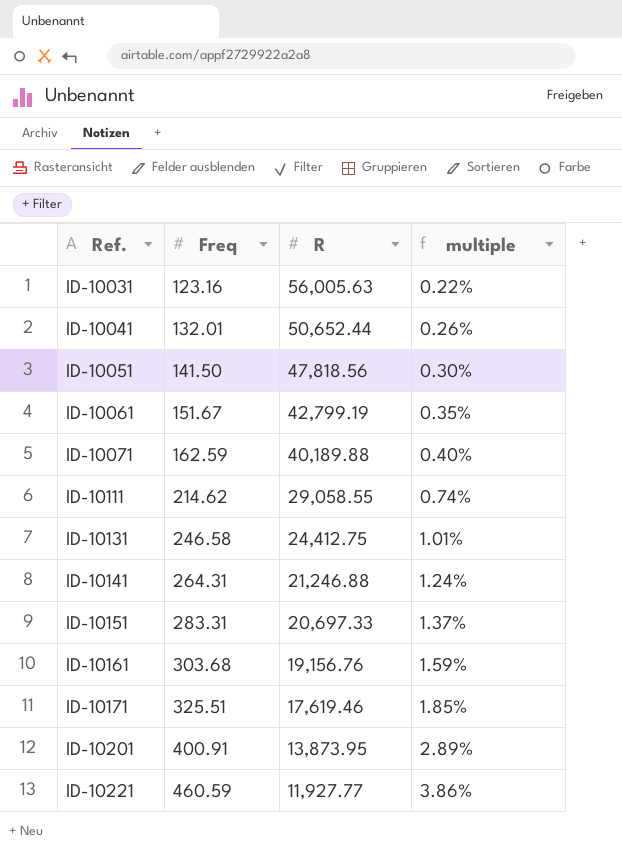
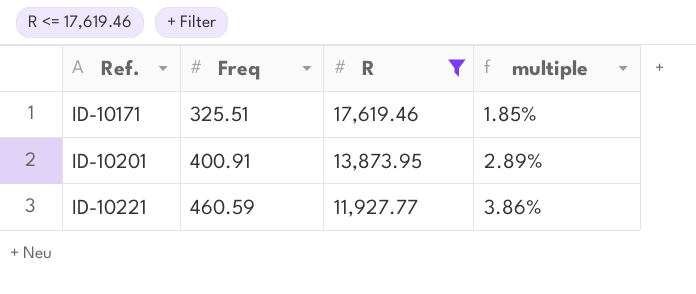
filter: none -> R <= 17,619.46

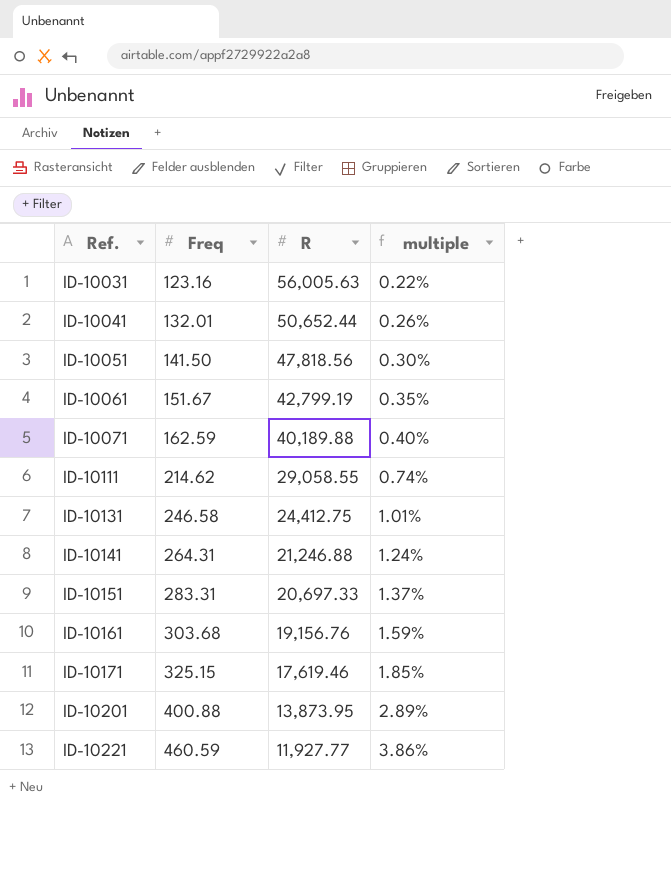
filter: R <= 17,619.46 -> none
ID-10171 | Freq: 325.51 -> 325.15
ID-10201 | Freq: 400.91 -> 400.88

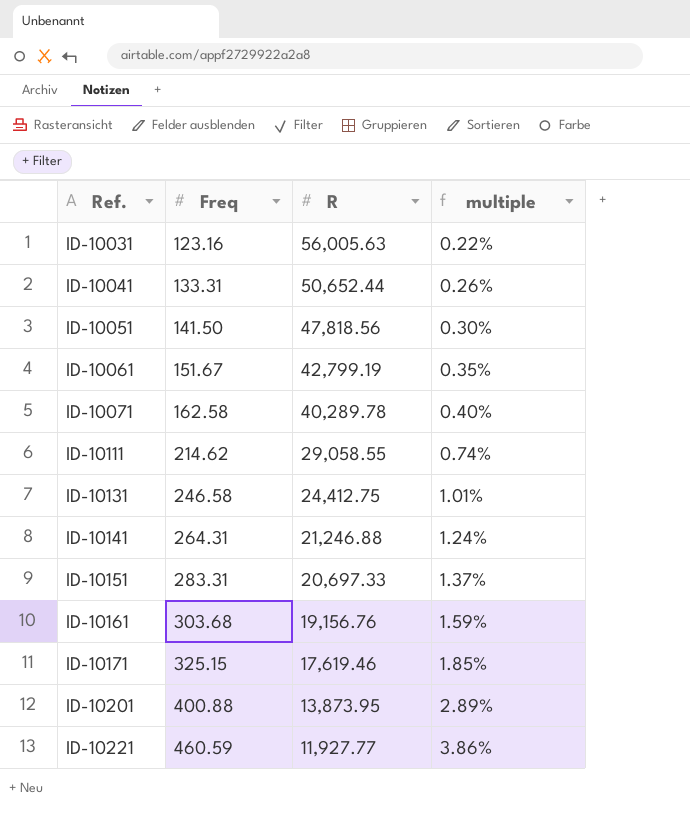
ID-10041 | Freq: 132.01 -> 133.31
ID-10071 | Freq: 162.59 -> 162.58
ID-10071 | R: 40,189.88 -> 40,289.78

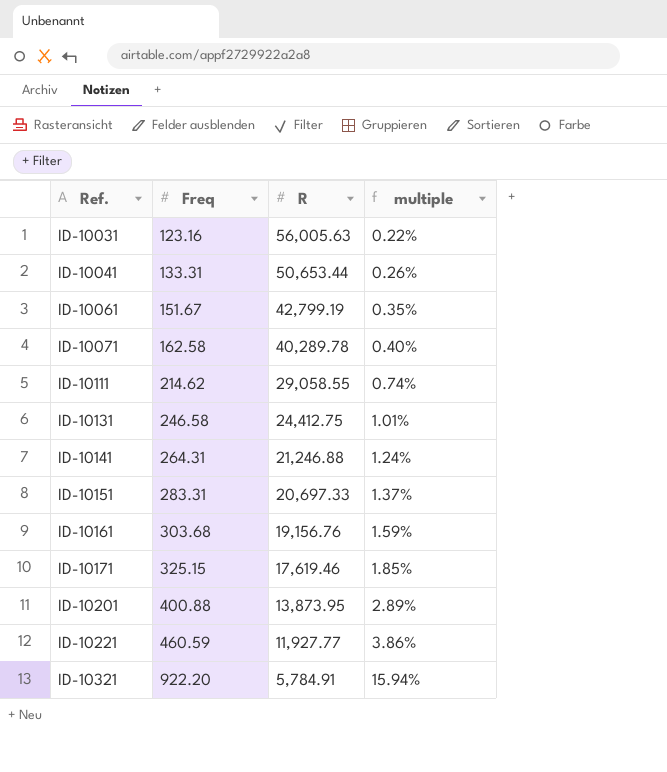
row ID-10051: 141.50 | 47,818.56 | 0.30% -> none
ID-10041 | R: 50,652.44 -> 50,653.44
row ID-10321: none -> 922.20 | 5,784.91 | 15.94%

